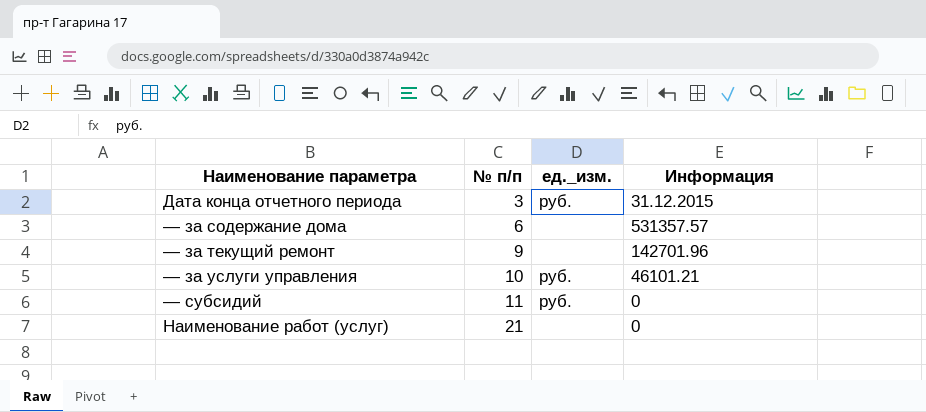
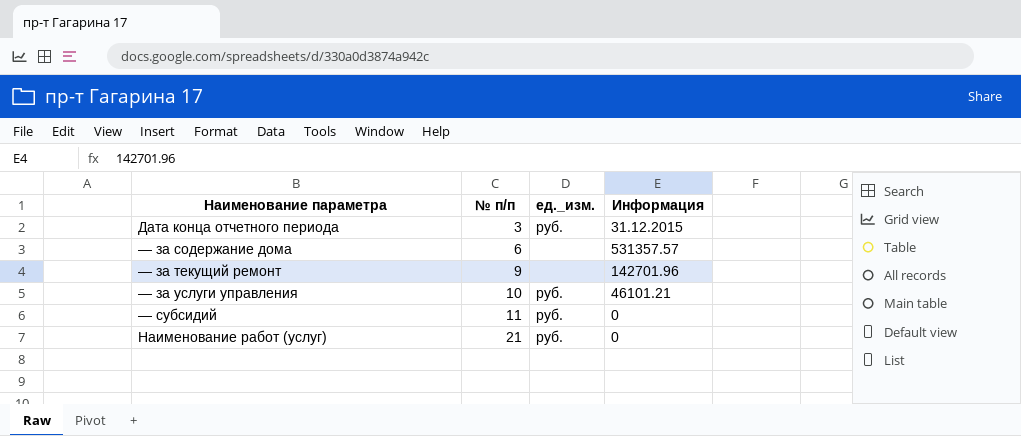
Наименование работ (услуг) | ед._изм.: none -> руб.

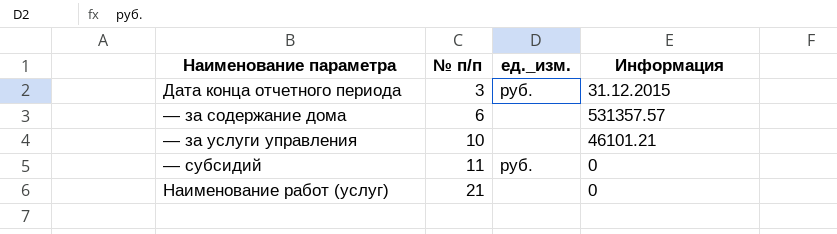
row — за текущий ремонт: 9 | none | 142701.96 -> none
— за услуги управления | ед._изм.: руб. -> none
Наименование работ (услуг) | ед._изм.: руб. -> none

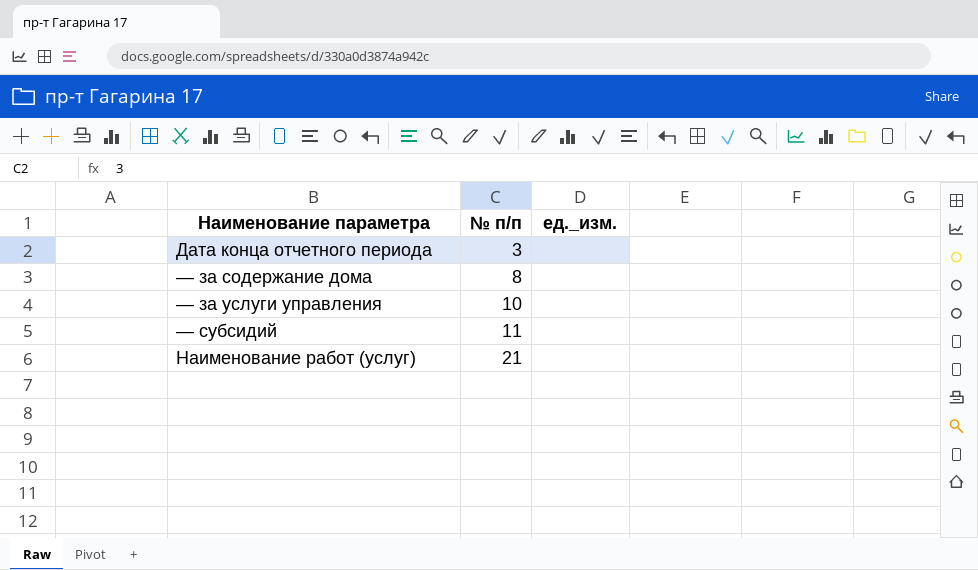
column Информация | position: 4 -> none
Дата конца отчетного периода | ед._изм.: руб. -> none
— за содержание дома | № п/п: 6 -> 8
— субсидий | ед._изм.: руб. -> none

